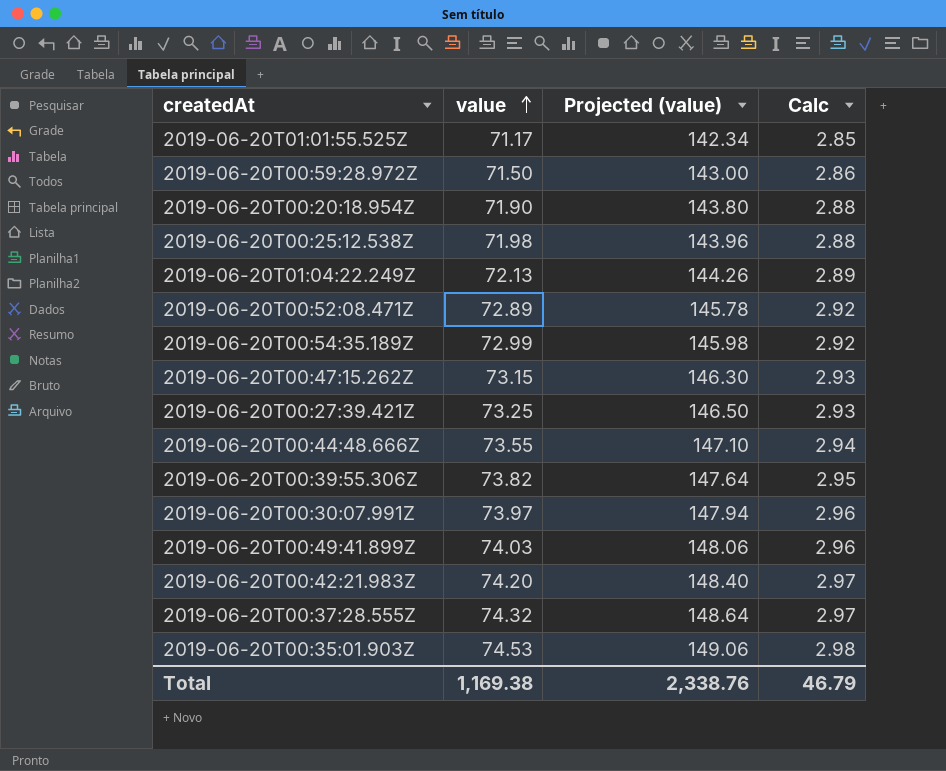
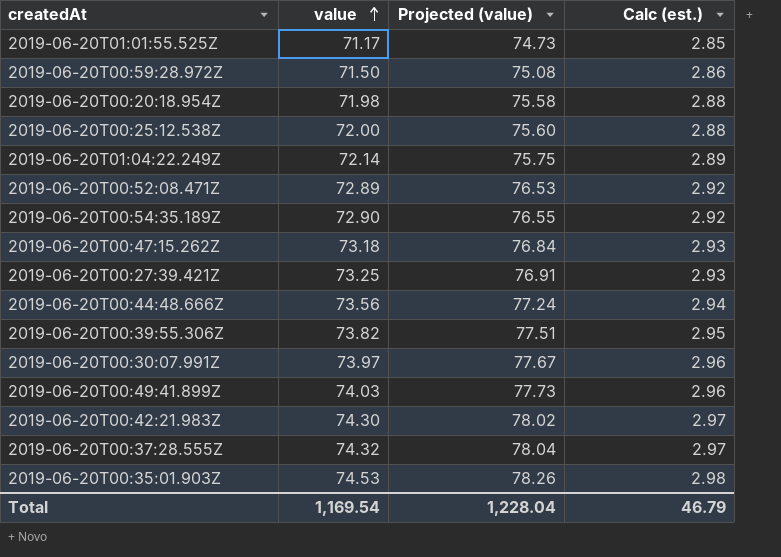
column Projected (value) | formula: [value] * 2 -> [value] * 1.05
column name: Calc -> Calc (est.)
2019-06-20T00:20:18.954Z | value: 71.90 -> 71.98
2019-06-20T00:25:12.538Z | value: 71.98 -> 72.00
2019-06-20T01:04:22.249Z | value: 72.13 -> 72.14
2019-06-20T00:54:35.189Z | value: 72.99 -> 72.90
2019-06-20T00:47:15.262Z | value: 73.15 -> 73.18
2019-06-20T00:44:48.666Z | value: 73.55 -> 73.56
2019-06-20T00:42:21.983Z | value: 74.20 -> 74.30
Total | value: 1,169.38 -> 1,169.54
Total | Projected (value): 2,338.76 -> 1,228.04

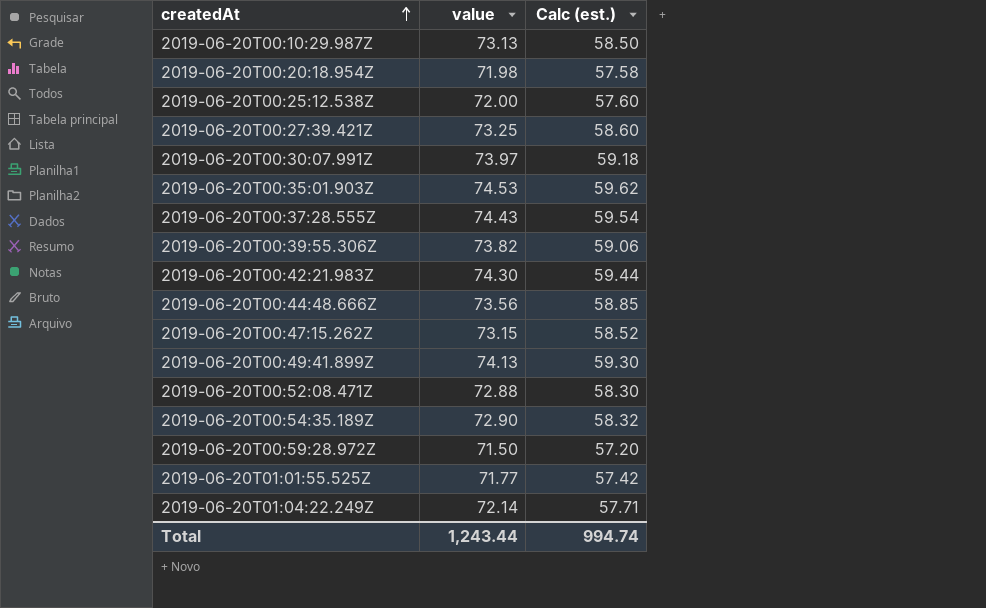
row order: value ascending -> createdAt ascending
column Projected (value) | formula: [value] * 1.05 -> none
column Calc (est.) | formula: [value] * 0.04 -> [value] * 0.8
row 2019-06-20T00:10:29.987Z: none -> 73.13 | 58.50
2019-06-20T00:37:28.555Z | value: 74.32 -> 74.43
2019-06-20T00:47:15.262Z | value: 73.18 -> 73.15
2019-06-20T00:49:41.899Z | value: 74.03 -> 74.13
2019-06-20T00:52:08.471Z | value: 72.89 -> 72.88
2019-06-20T01:01:55.525Z | value: 71.17 -> 71.77
Total | value: 1,169.54 -> 1,243.44
Total | Calc (est.): 46.79 -> 994.74

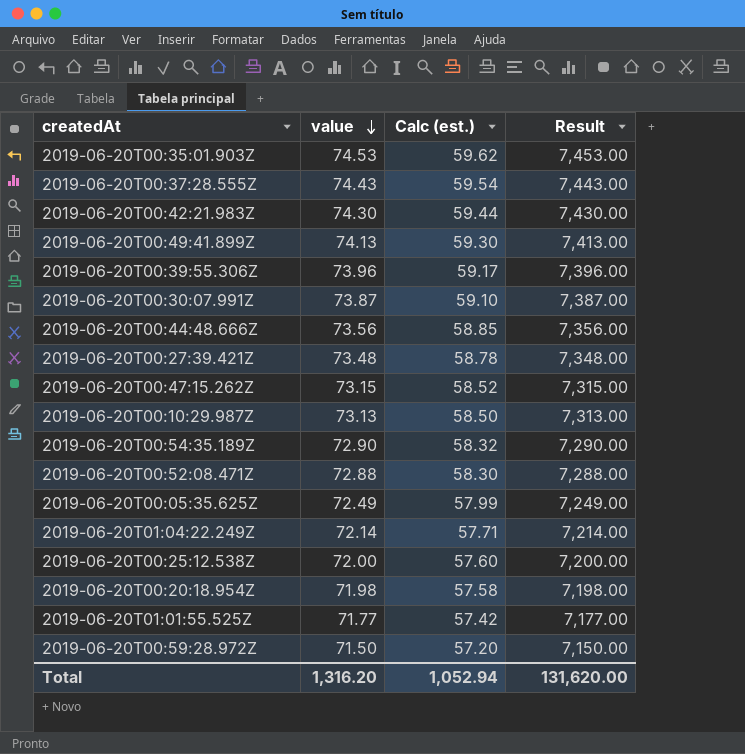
row order: createdAt ascending -> value descending
column Result | formula: none -> [value] * 100
2019-06-20T00:39:55.306Z | value: 73.82 -> 73.96
2019-06-20T00:39:55.306Z | Calc (est.): 59.06 -> 59.17
2019-06-20T00:30:07.991Z | value: 73.97 -> 73.87
2019-06-20T00:30:07.991Z | Calc (est.): 59.18 -> 59.10
2019-06-20T00:27:39.421Z | value: 73.25 -> 73.48
2019-06-20T00:27:39.421Z | Calc (est.): 58.60 -> 58.78
row 2019-06-20T00:05:35.625Z: none -> 72.49 | 57.99 | 7,249.00
Total | value: 1,243.44 -> 1,316.20
Total | Calc (est.): 994.74 -> 1,052.94

